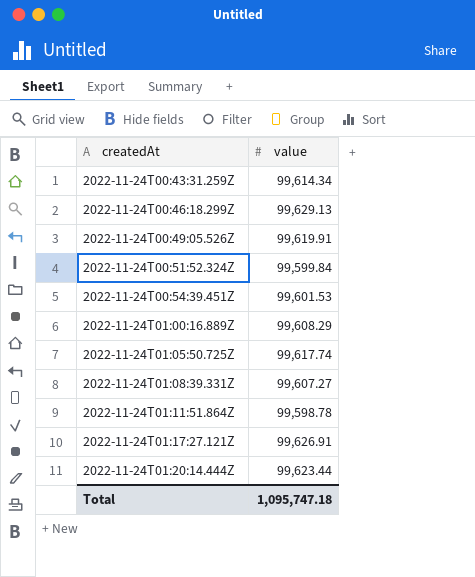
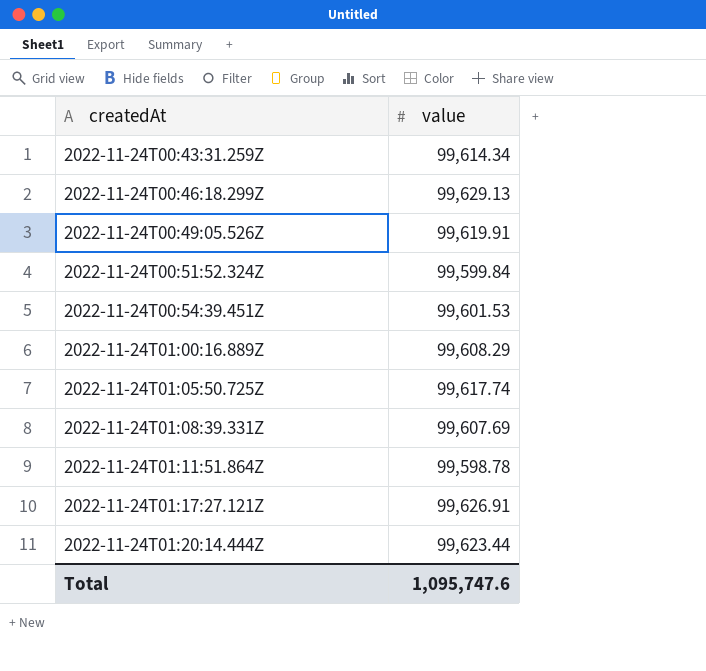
2022-11-24T01:08:39.331Z | value: 99,607.27 -> 99,607.69
Total | value: 1,095,747.18 -> 1,095,747.6

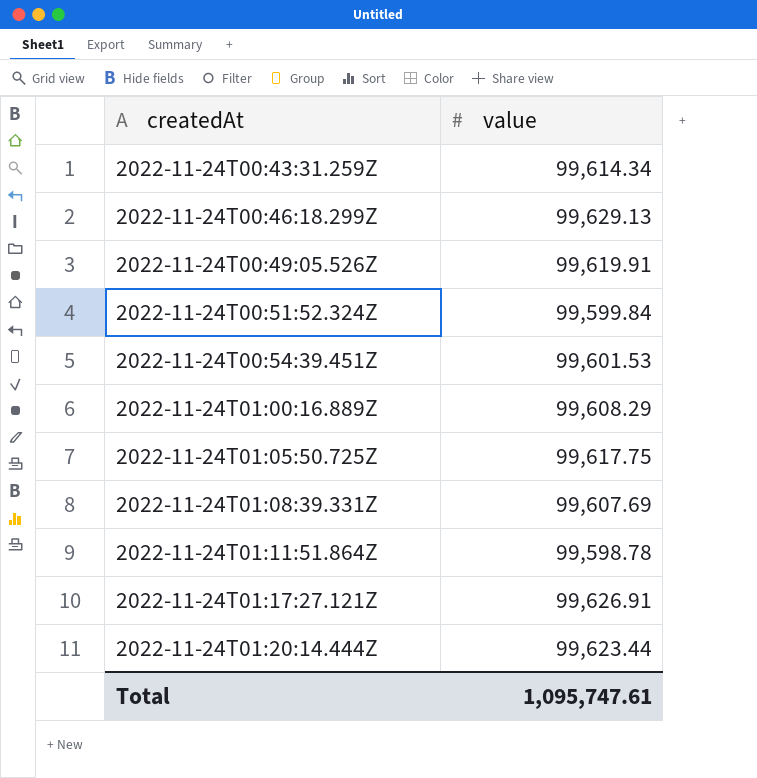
2022-11-24T01:05:50.725Z | value: 99,617.74 -> 99,617.75
Total | value: 1,095,747.6 -> 1,095,747.61

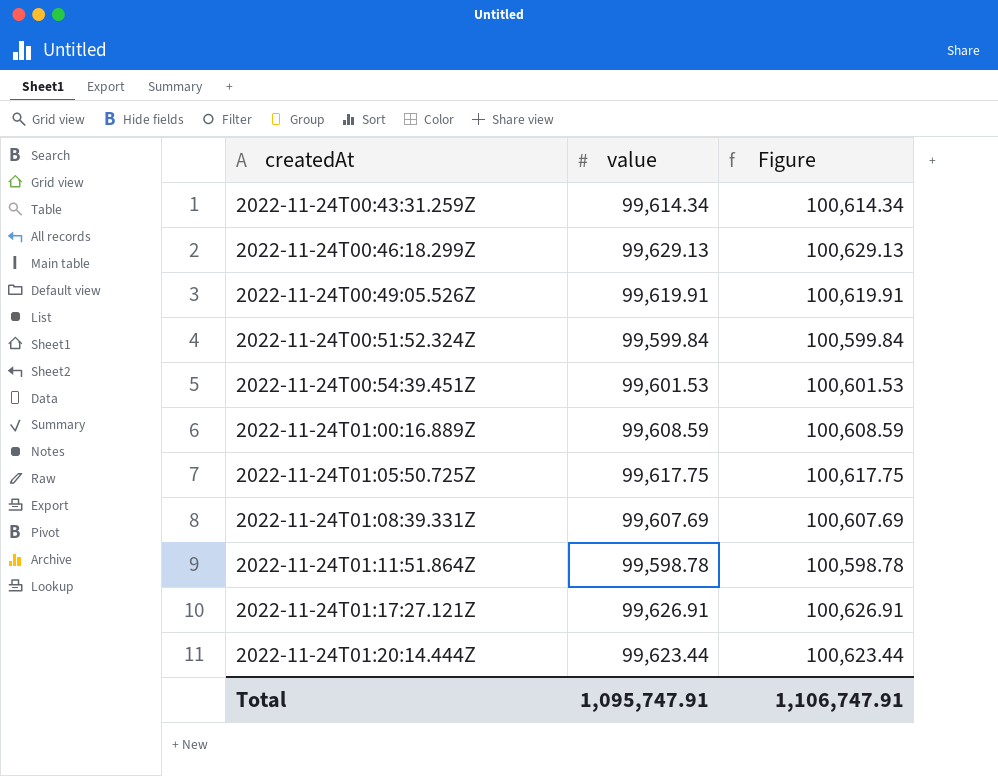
column Figure | formula: none -> [value] + 1000
2022-11-24T01:00:16.889Z | value: 99,608.29 -> 99,608.59
Total | value: 1,095,747.61 -> 1,095,747.91

